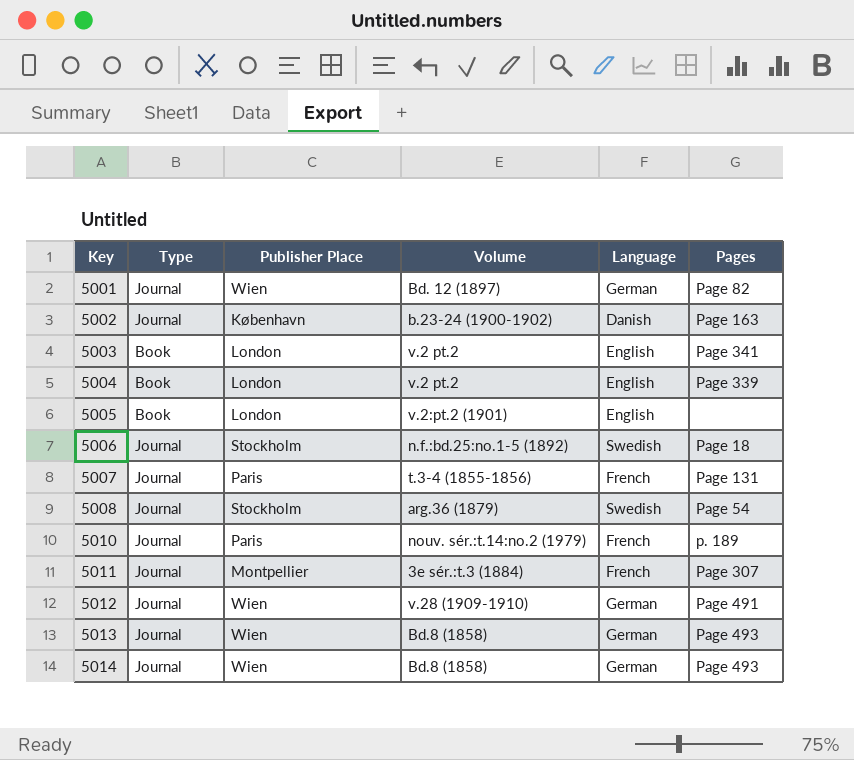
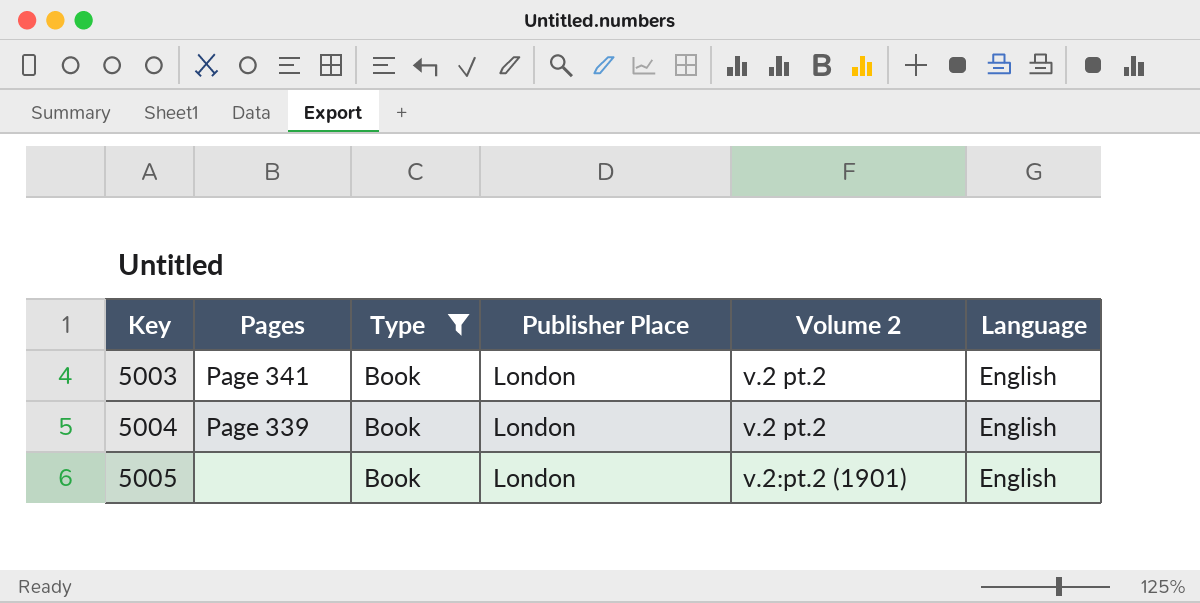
filter: none -> Type = Book
column Pages | position: 6 -> 2
column name: Volume -> Volume 2

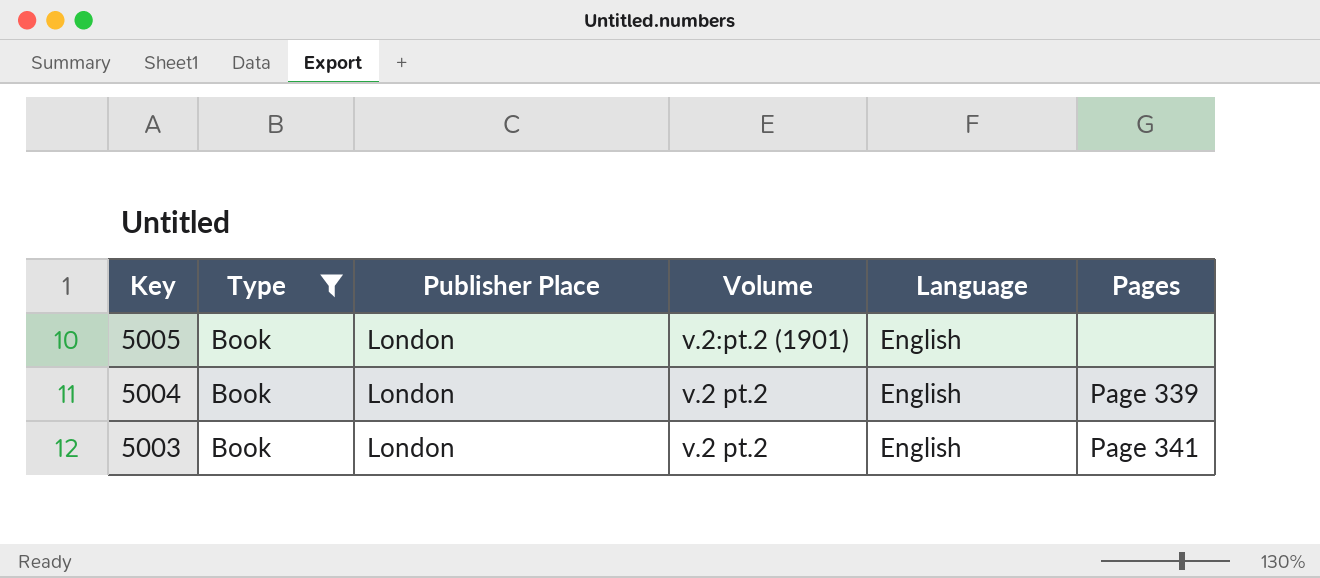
row order: Key ascending -> Key descending
column name: Volume 2 -> Volume
column Pages | position: 2 -> 6

